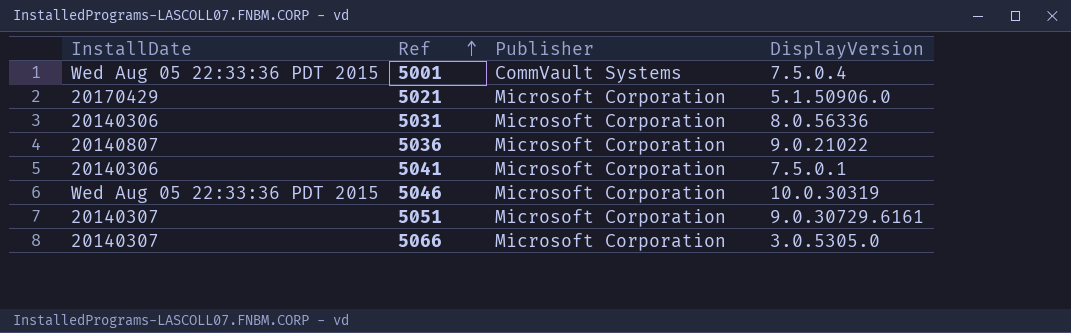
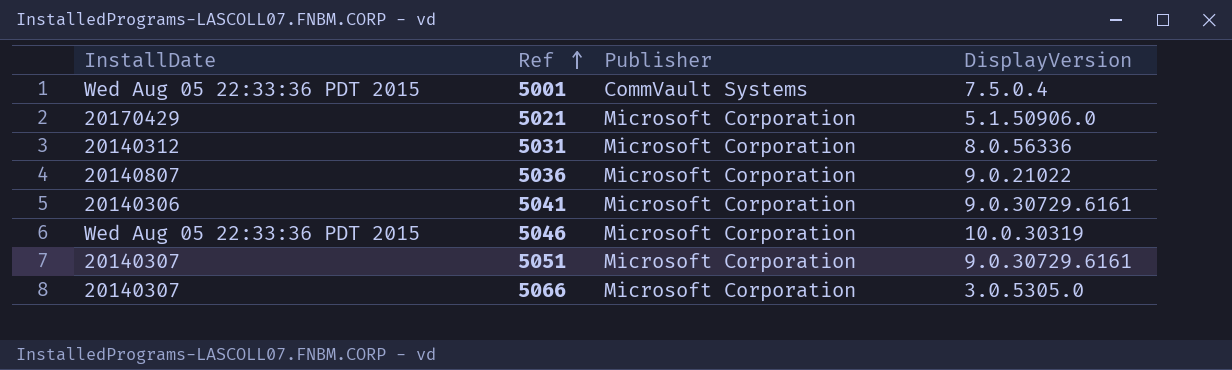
5031 | InstallDate: 20140306 -> 20140312
5041 | DisplayVersion: 7.5.0.1 -> 9.0.30729.6161

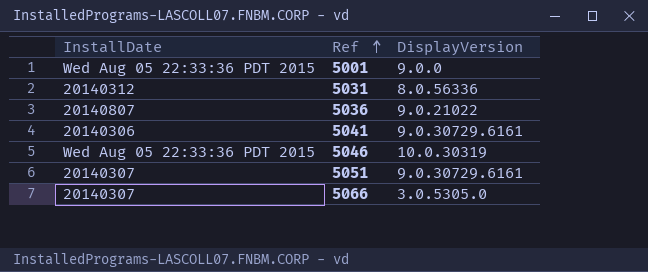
column Publisher | position: 3 -> none
row 5021: 20170429 | Microsoft Corporation | 5.1.50906.0 -> none
5001 | DisplayVersion: 7.5.0.4 -> 9.0.0

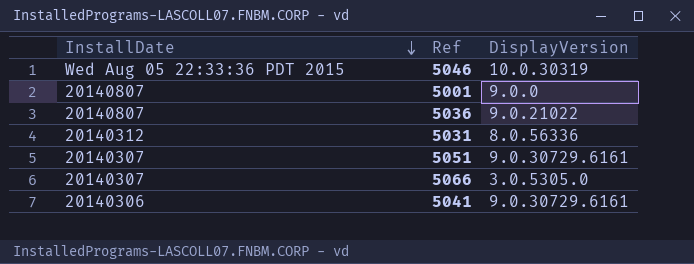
row order: Ref ascending -> InstallDate descending
5001 | InstallDate: Wed Aug 05 22:33:36 PDT 2015 -> 20140807

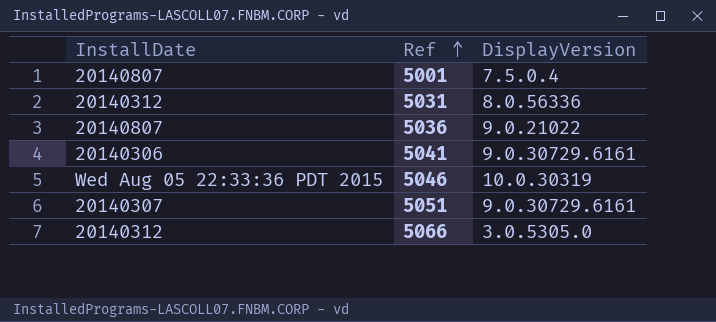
row order: InstallDate descending -> Ref ascending
5001 | DisplayVersion: 9.0.0 -> 7.5.0.4
5066 | InstallDate: 20140307 -> 20140312

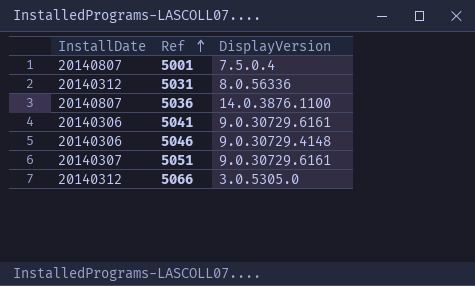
5036 | DisplayVersion: 9.0.21022 -> 14.0.3876.1100
5046 | InstallDate: Wed Aug 05 22:33:36 PDT 2015 -> 20140306
5046 | DisplayVersion: 10.0.30319 -> 9.0.30729.4148

